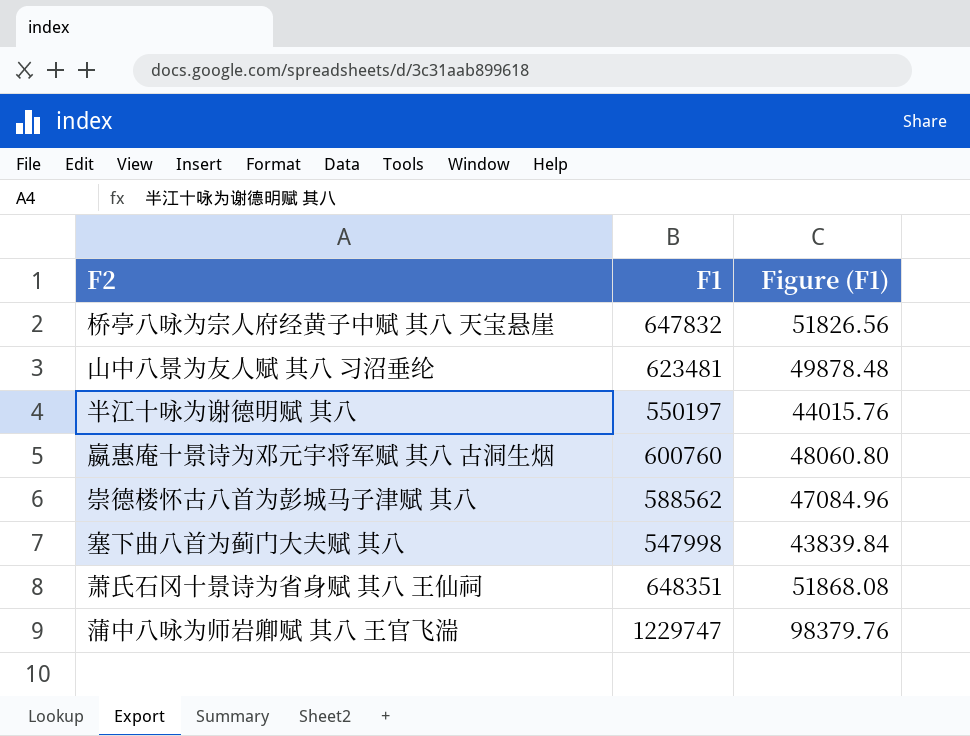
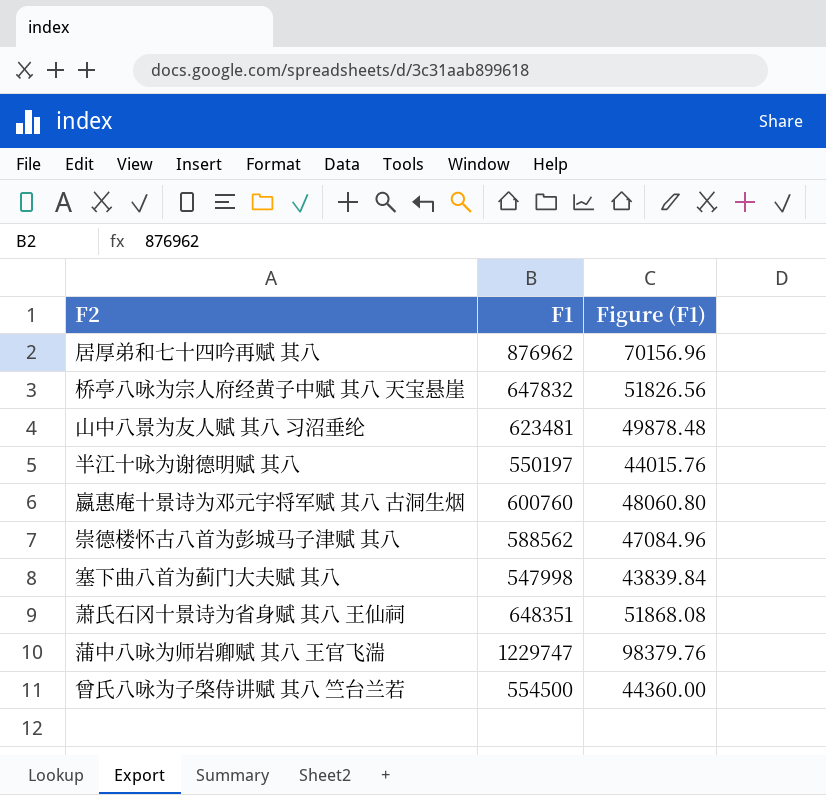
row 居厚弟和七十四吟再赋 其八: none -> 876962 | 70156.96
row 曾氏八咏为子棨侍讲赋 其八 竺台兰若: none -> 554500 | 44360.00

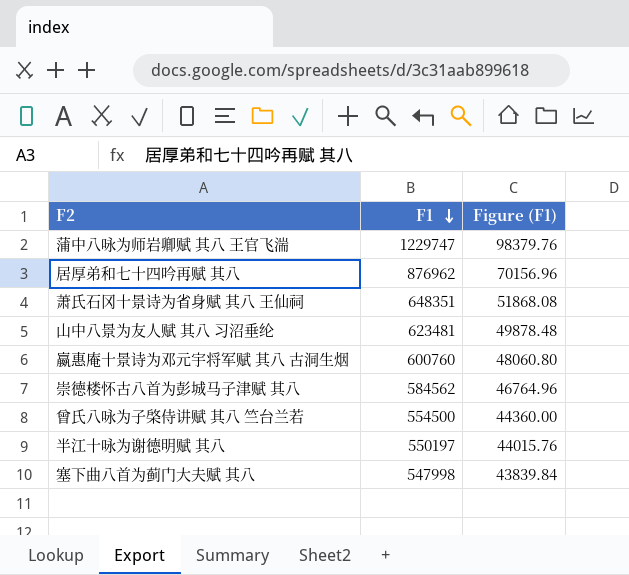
row order: none -> F1 descending
row 桥亭八咏为宗人府经黄子中赋 其八 天宝悬崖: 647832 | 51826.56 -> none
崇德楼怀古八首为彭城马子津赋 其八 | F1: 588562 -> 584562
崇德楼怀古八首为彭城马子津赋 其八 | Figure (F1): 47084.96 -> 46764.96

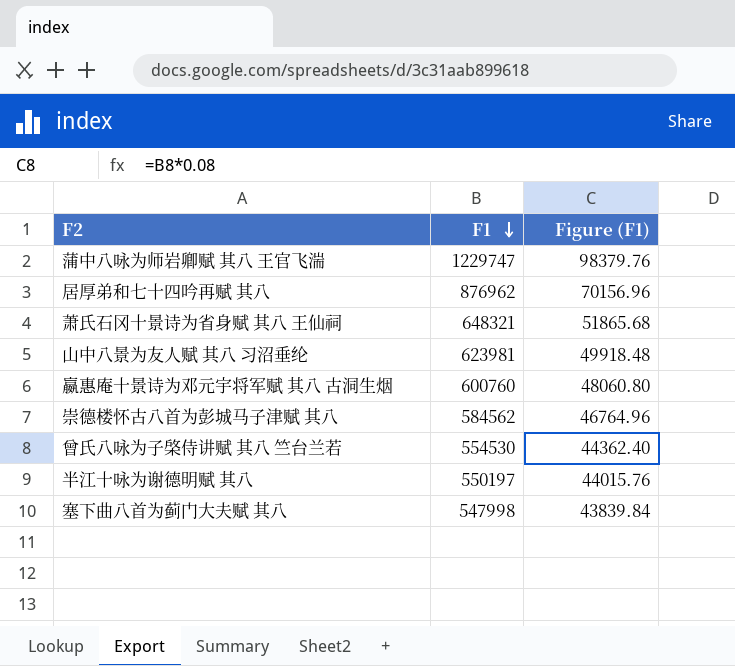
萧氏石冈十景诗为省身赋 其八 王仙祠 | F1: 648351 -> 648321
萧氏石冈十景诗为省身赋 其八 王仙祠 | Figure (F1): 51868.08 -> 51865.68
山中八景为友人赋 其八 习沼垂纶 | F1: 623481 -> 623981
山中八景为友人赋 其八 习沼垂纶 | Figure (F1): 49878.48 -> 49918.48
曾氏八咏为子棨侍讲赋 其八 竺台兰若 | F1: 554500 -> 554530
曾氏八咏为子棨侍讲赋 其八 竺台兰若 | Figure (F1): 44360.00 -> 44362.40

